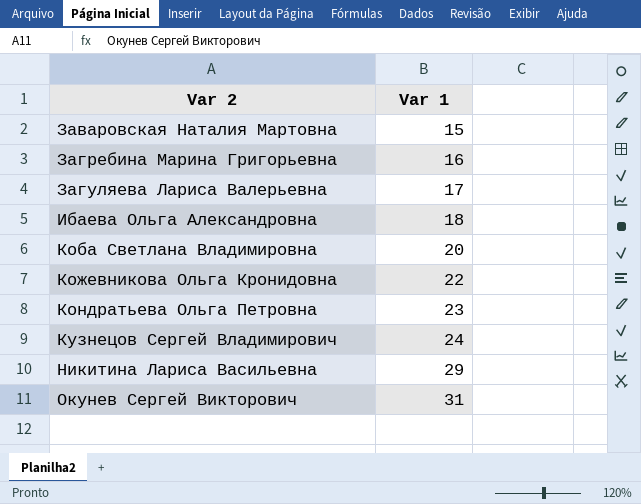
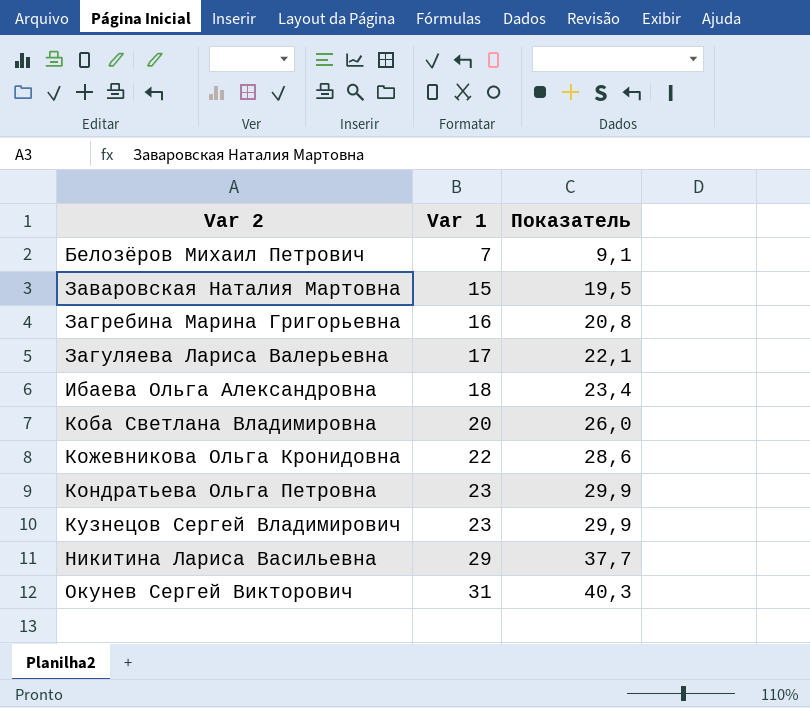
column Показатель | formula: none -> [Var 1] * 1,3
row Белозёров Михаил Петрович: none -> 7 | 9,1
Кузнецов Сергей Владимирович | Var 1: 24 -> 23

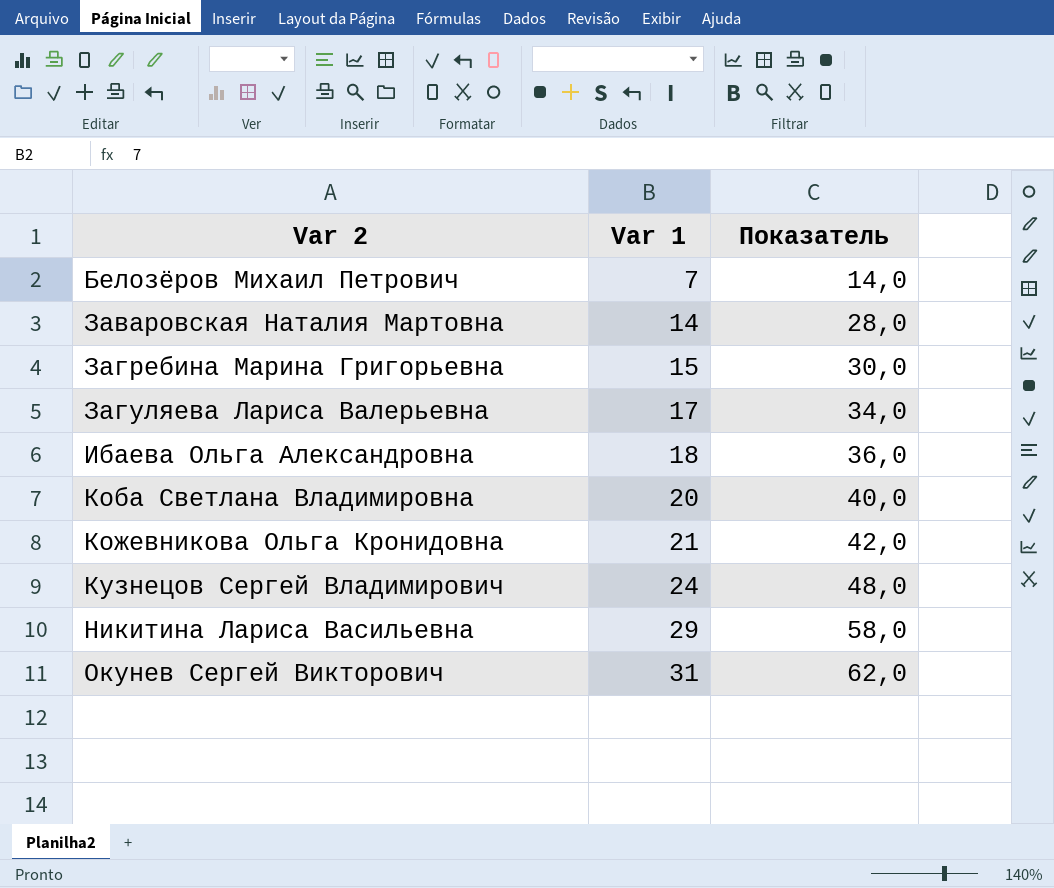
column Показатель | formula: [Var 1] * 1,3 -> [Var 1] * 2
row Кондратьева Ольга Петровна: 23 | 29,9 -> none
Заваровская Наталия Мартовна | Var 1: 15 -> 14
Загребина Марина Григорьевна | Var 1: 16 -> 15
Кожевникова Ольга Кронидовна | Var 1: 22 -> 21
Кузнецов Сергей Владимирович | Var 1: 23 -> 24

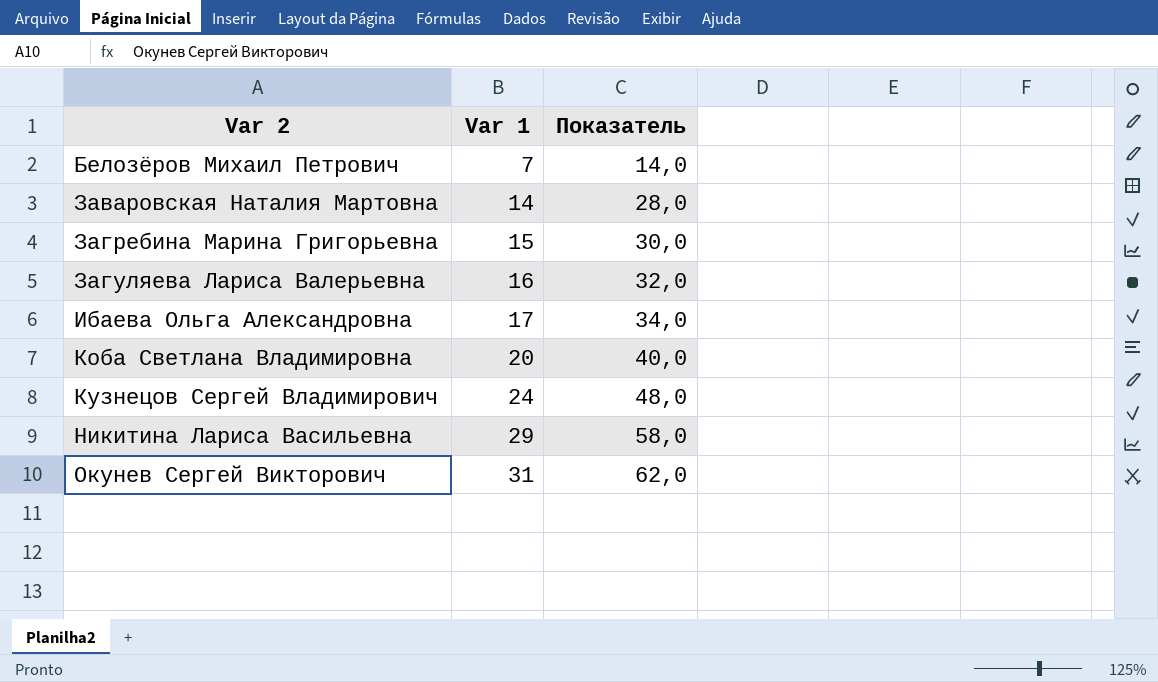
row Кожевникова Ольга Кронидовна: 21 | 42,0 -> none
Загуляева Лариса Валерьевна | Var 1: 17 -> 16
Загуляева Лариса Валерьевна | Показатель: 34,0 -> 32,0
Ибаева Ольга Александровна | Var 1: 18 -> 17
Ибаева Ольга Александровна | Показатель: 36,0 -> 34,0

